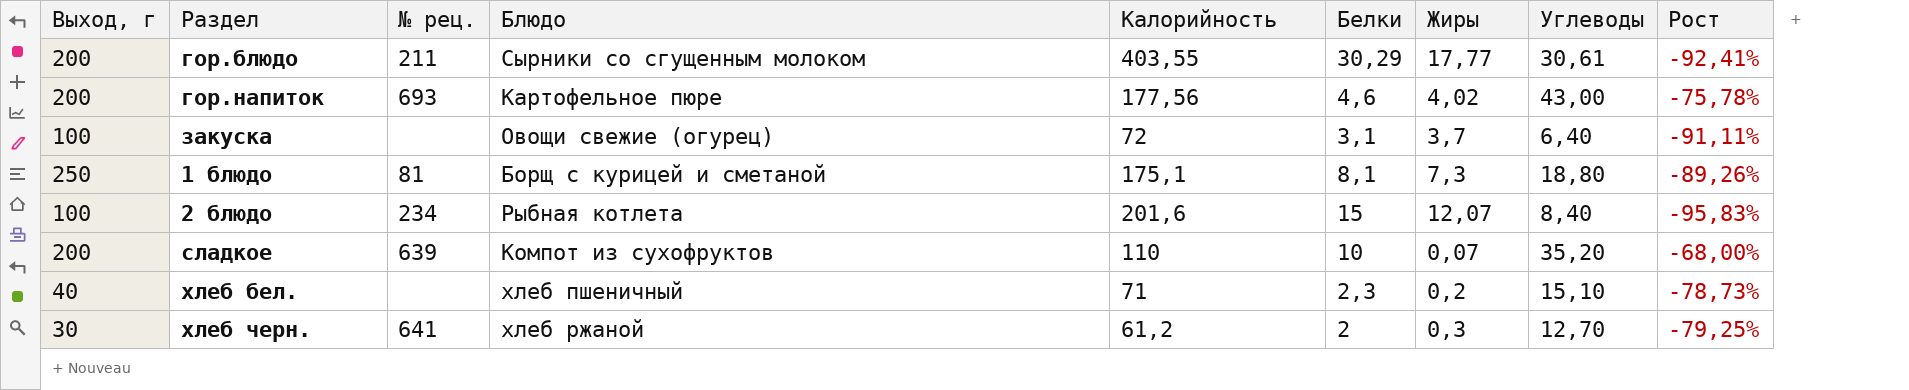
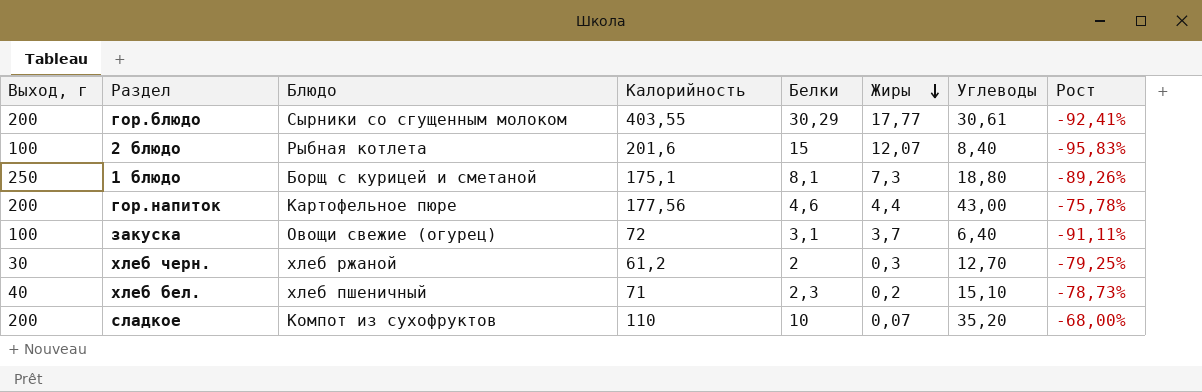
row order: none -> Жиры descending
column № рец. | position: 3 -> none
гор.напиток | Жиры: 4,02 -> 4,4

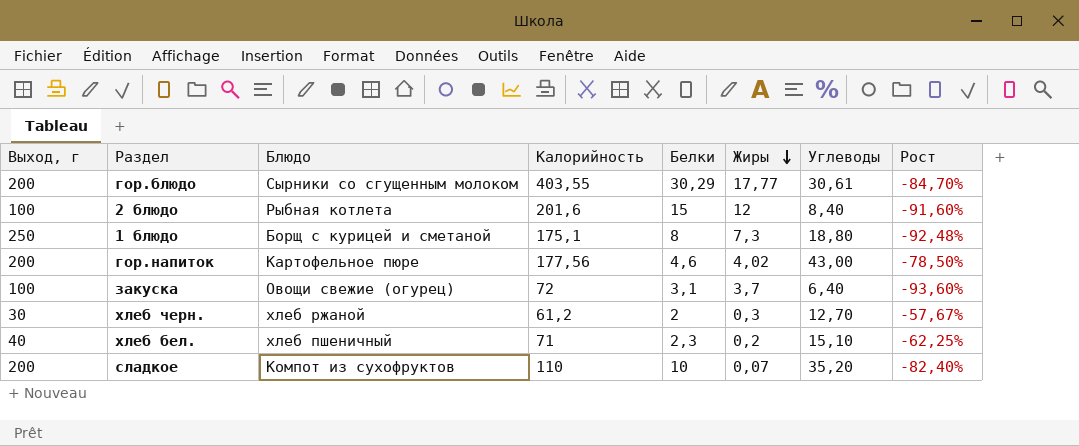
column Рост | formula: ([Углеводы] - [Калорийность]) / [Калорийность] -> ([Углеводы] - [Выход, г]) / [Выход, г]
2 блюдо | Жиры: 12,07 -> 12
1 блюдо | Белки: 8,1 -> 8
гор.напиток | Жиры: 4,4 -> 4,02

